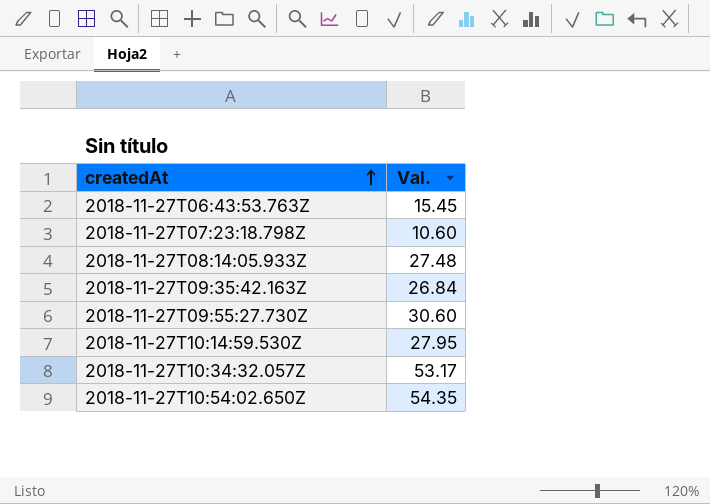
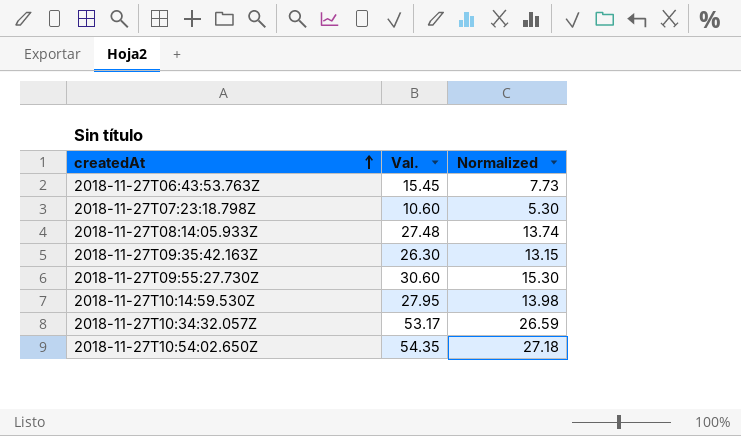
column Normalized | formula: none -> [Val.] * 0.5
2018-11-27T09:35:42.163Z | Val.: 26.84 -> 26.30

